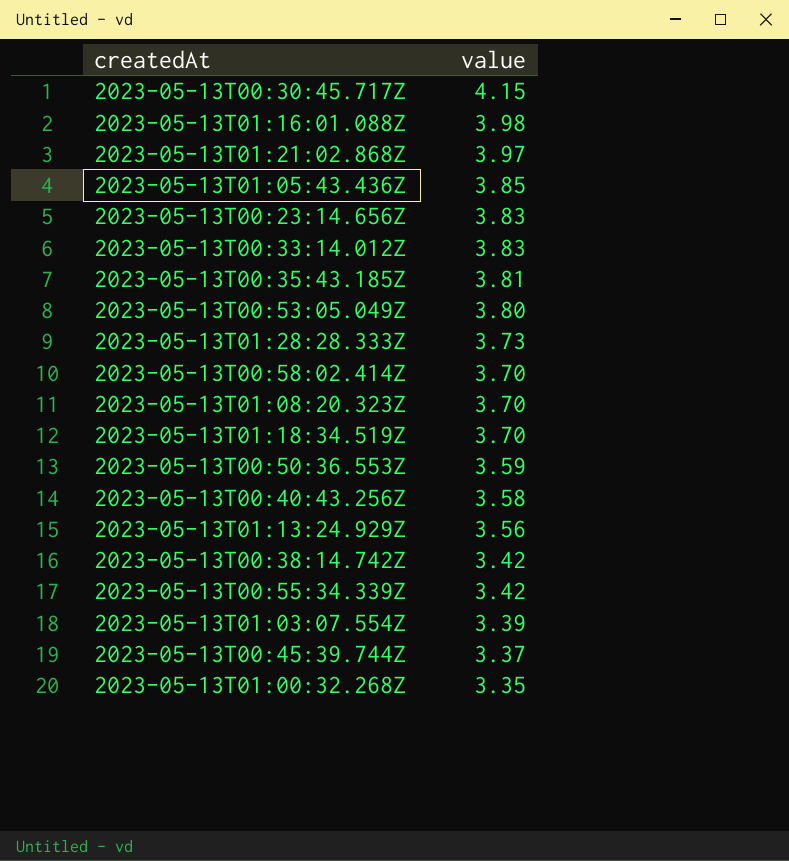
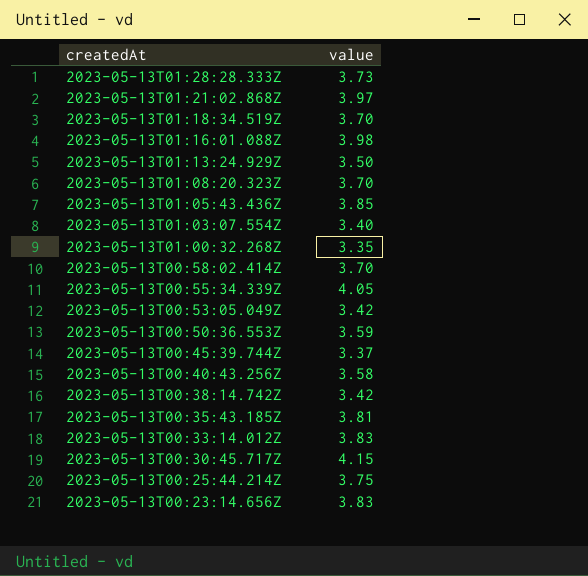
row order: value descending -> createdAt descending
2023-05-13T01:13:24.929Z | value: 3.56 -> 3.50
2023-05-13T01:03:07.554Z | value: 3.39 -> 3.40
2023-05-13T00:55:34.339Z | value: 3.42 -> 4.05
2023-05-13T00:53:05.049Z | value: 3.80 -> 3.42
row 2023-05-13T00:25:44.214Z: none -> 3.75

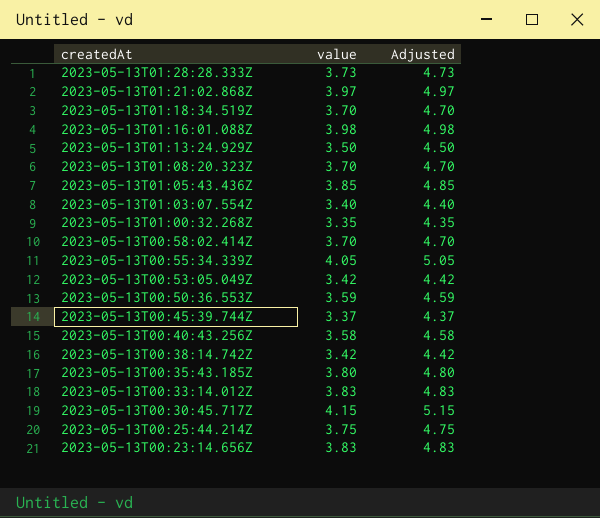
column Adjusted | formula: none -> [value] + 1
2023-05-13T00:35:43.185Z | value: 3.81 -> 3.80

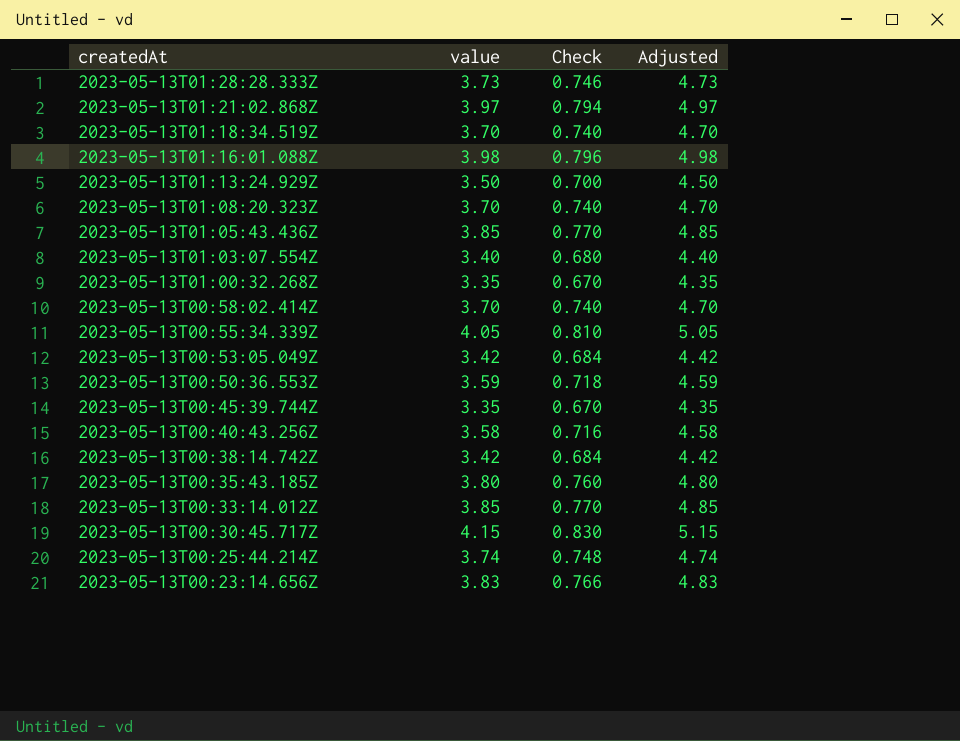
column Check | formula: none -> [value] * 0.2
2023-05-13T00:45:39.744Z | value: 3.37 -> 3.35
2023-05-13T00:45:39.744Z | Adjusted: 4.37 -> 4.35
2023-05-13T00:33:14.012Z | value: 3.83 -> 3.85
2023-05-13T00:33:14.012Z | Adjusted: 4.83 -> 4.85
2023-05-13T00:25:44.214Z | value: 3.75 -> 3.74
2023-05-13T00:25:44.214Z | Adjusted: 4.75 -> 4.74

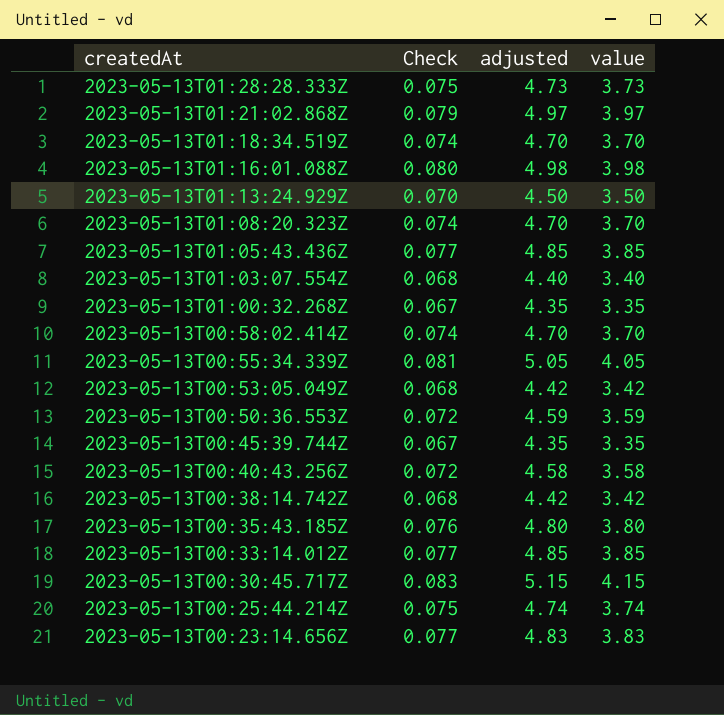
column Check | formula: [value] * 0.2 -> [value] * 0.02
column name: Adjusted -> adjusted
column value | position: 2 -> 4

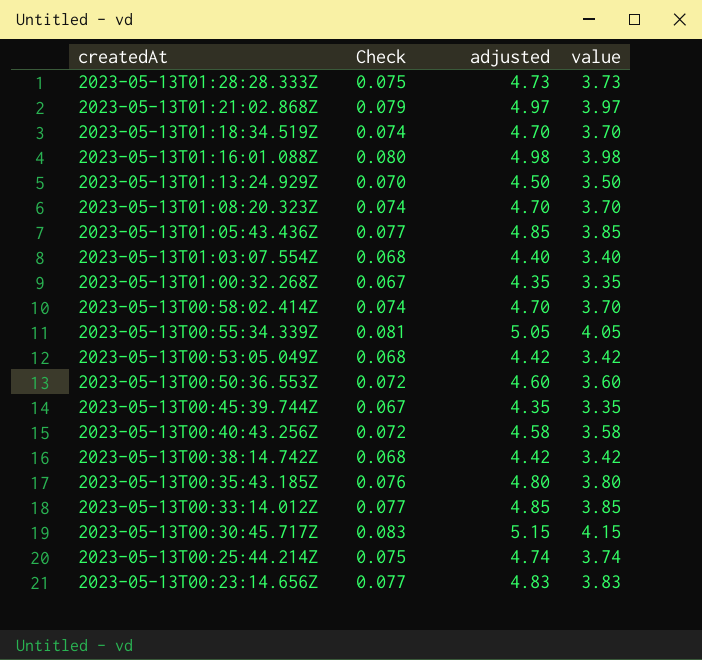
2023-05-13T00:50:36.553Z | adjusted: 4.59 -> 4.60
2023-05-13T00:50:36.553Z | value: 3.59 -> 3.60

